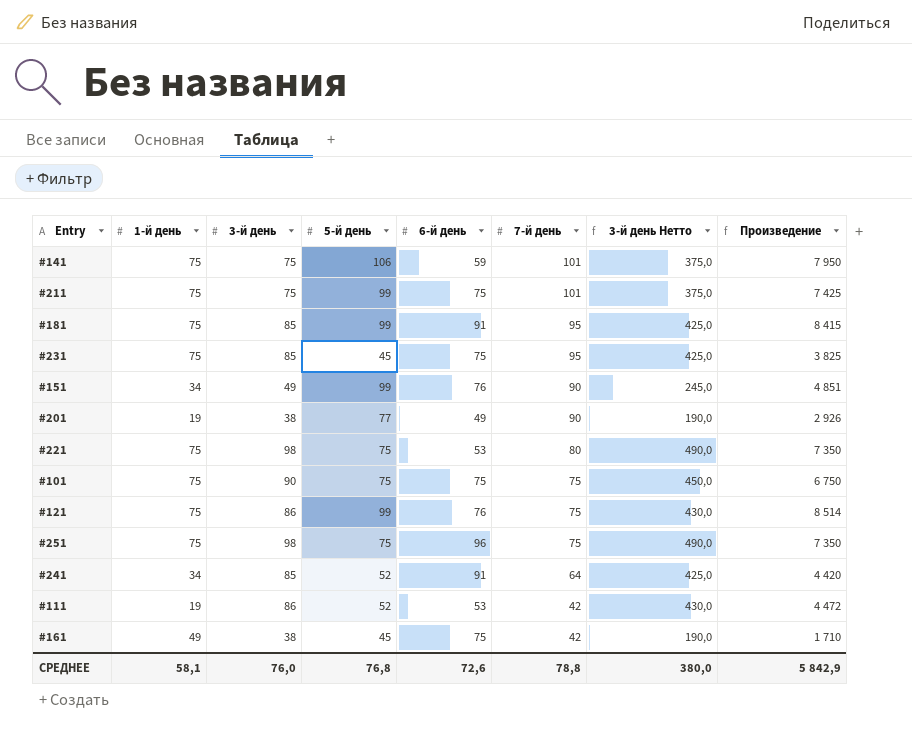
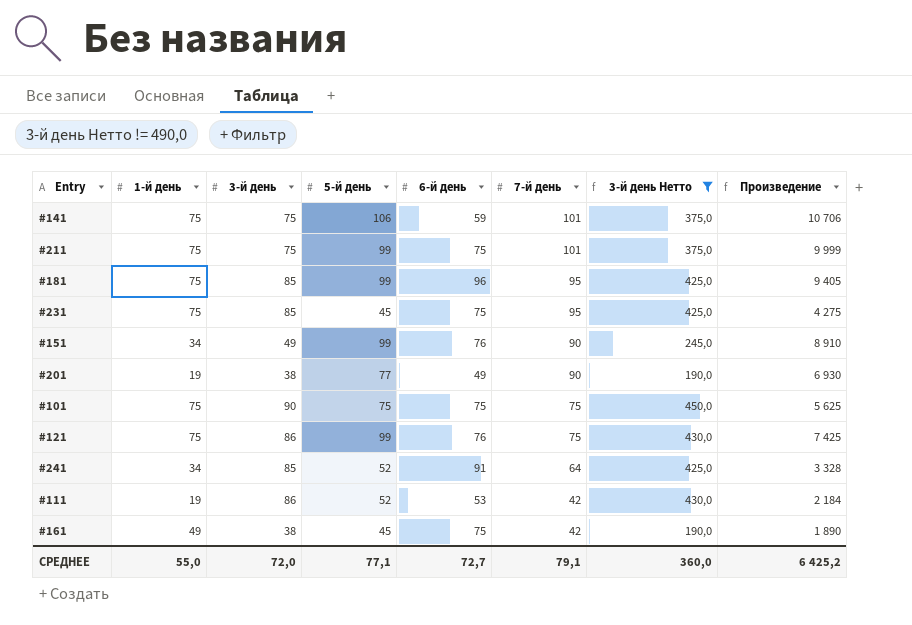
filter: none -> 3-й день Нетто != 490,0
column Произведение | formula: [3-й день] * [5-й день] -> [5-й день] * [7-й день]
#181 | 6-й день: 91 -> 96
СРЕДНЕЕ | 1-й день: 58,1 -> 55,0
СРЕДНЕЕ | 3-й день: 76,0 -> 72,0
СРЕДНЕЕ | 5-й день: 76,8 -> 77,1
СРЕДНЕЕ | 6-й день: 72,6 -> 72,7
СРЕДНЕЕ | 7-й день: 78,8 -> 79,1
СРЕДНЕЕ | 3-й день Нетто: 380,0 -> 360,0
СРЕДНЕЕ | Произведение: 5 842,9 -> 6 425,2

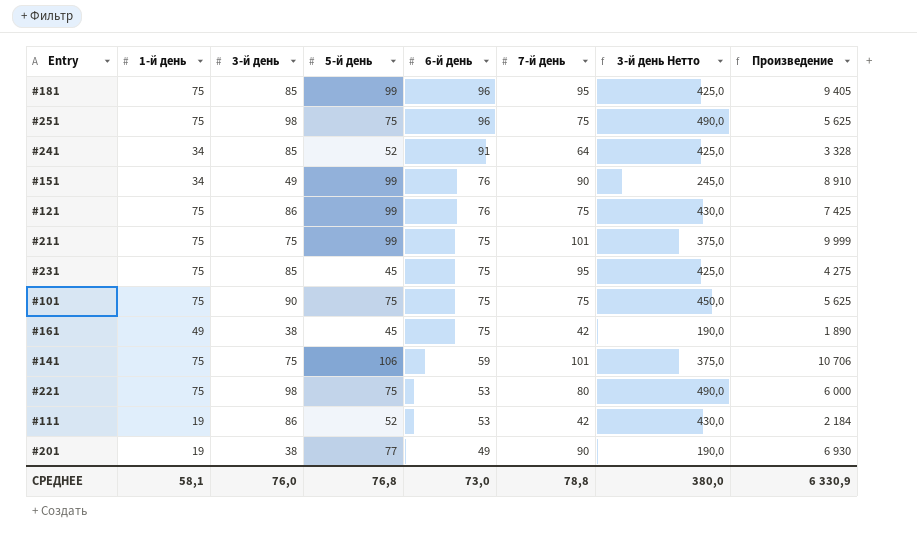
filter: 3-й день Нетто != 490,0 -> none
row order: 7-й день descending -> 6-й день descending
СРЕДНЕЕ | 1-й день: 55,0 -> 58,1
СРЕДНЕЕ | 3-й день: 72,0 -> 76,0
СРЕДНЕЕ | 5-й день: 77,1 -> 76,8
СРЕДНЕЕ | 6-й день: 72,7 -> 73,0
СРЕДНЕЕ | 7-й день: 79,1 -> 78,8
СРЕДНЕЕ | 3-й день Нетто: 360,0 -> 380,0
СРЕДНЕЕ | Произведение: 6 425,2 -> 6 330,9

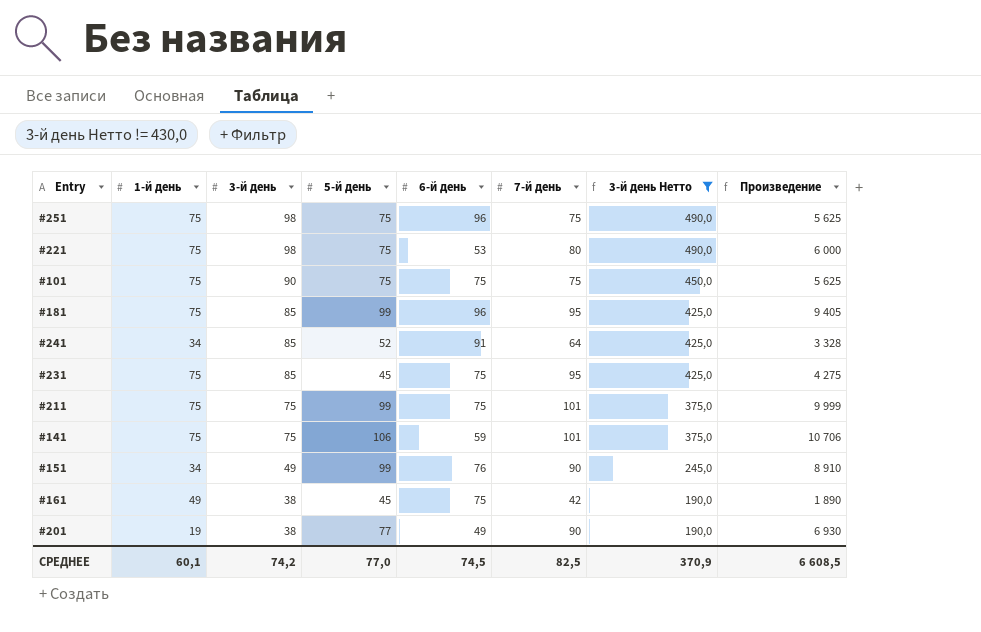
filter: none -> 3-й день Нетто != 430,0
row order: 6-й день descending -> 3-й день descending
СРЕДНЕЕ | 1-й день: 58,1 -> 60,1
СРЕДНЕЕ | 3-й день: 76,0 -> 74,2
СРЕДНЕЕ | 5-й день: 76,8 -> 77,0
СРЕДНЕЕ | 6-й день: 73,0 -> 74,5
СРЕДНЕЕ | 7-й день: 78,8 -> 82,5
СРЕДНЕЕ | 3-й день Нетто: 380,0 -> 370,9
СРЕДНЕЕ | Произведение: 6 330,9 -> 6 608,5

